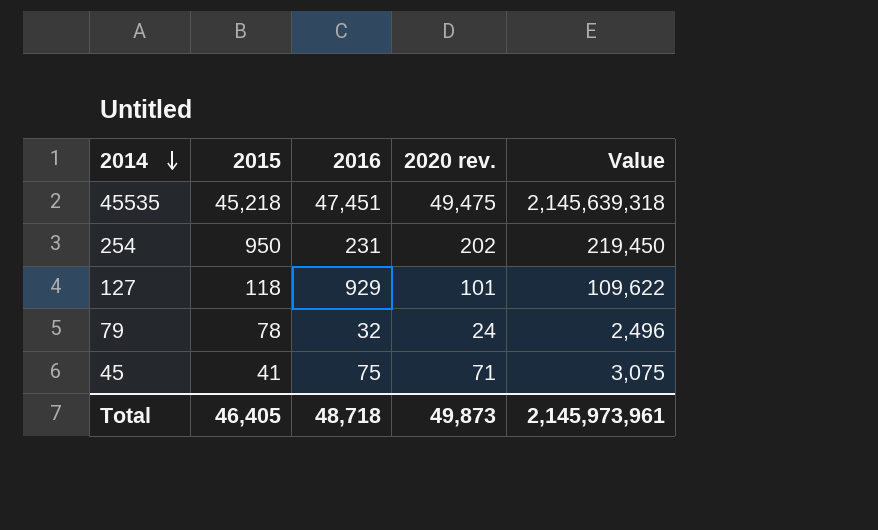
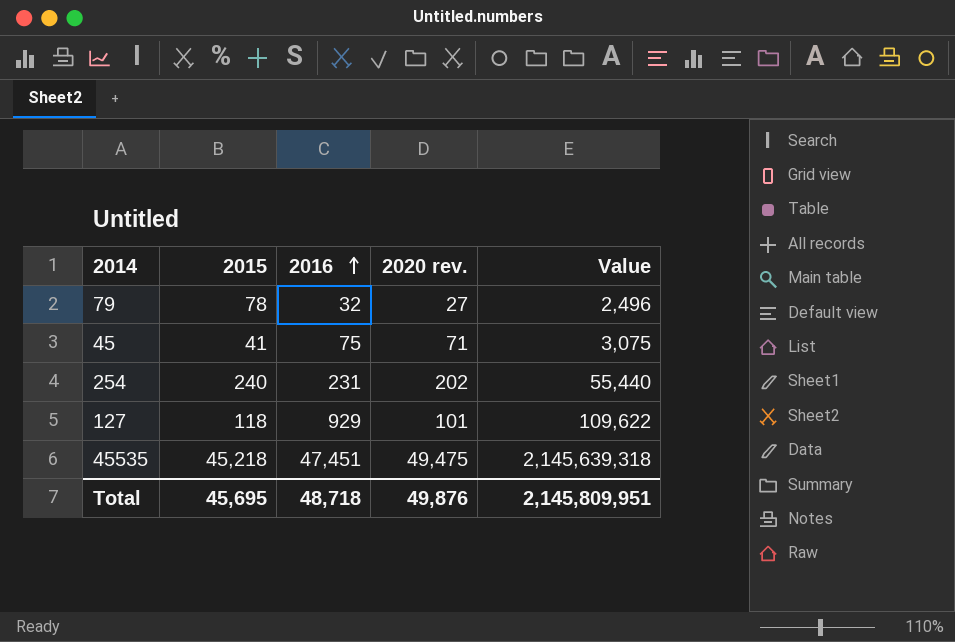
row order: 2014 descending -> 2016 ascending
79 | 2020 rev.: 24 -> 27
254 | 2015: 950 -> 240
254 | Value: 219,450 -> 55,440
Total | 2015: 46,405 -> 45,695
Total | 2020 rev.: 49,873 -> 49,876
Total | Value: 2,145,973,961 -> 2,145,809,951

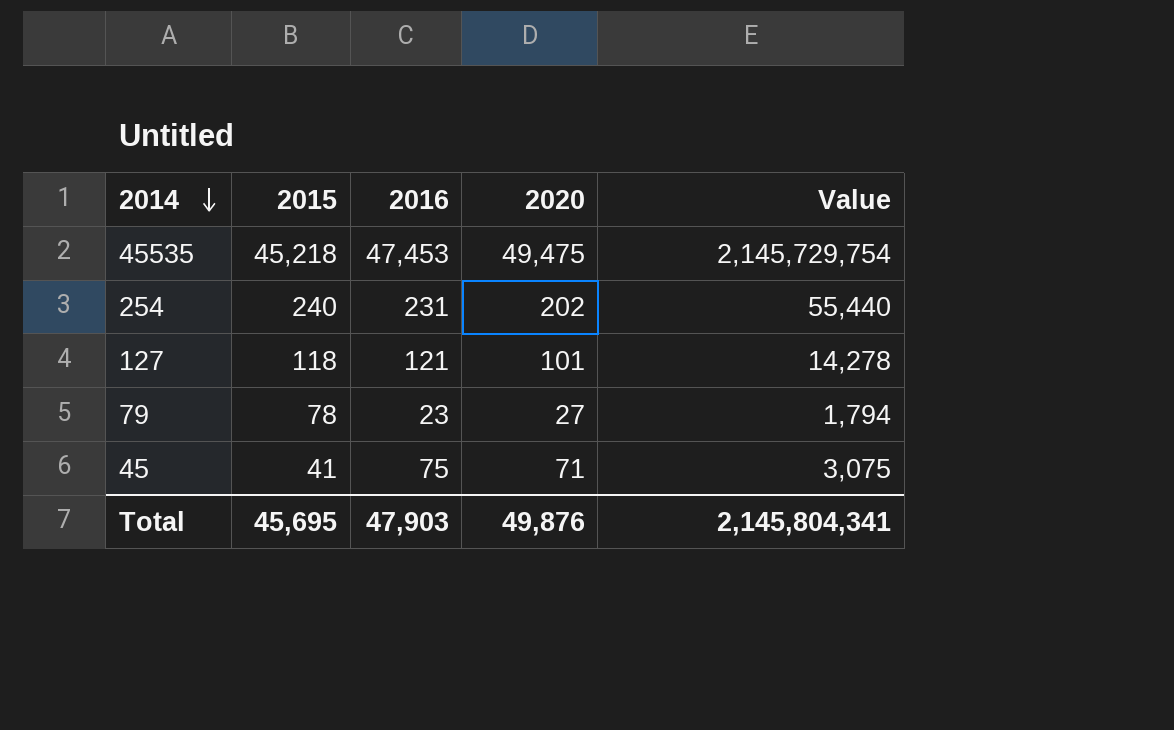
row order: 2016 ascending -> 2014 descending
column name: 2020 rev. -> 2020
45535 | 2016: 47,451 -> 47,453
45535 | Value: 2,145,639,318 -> 2,145,729,754
127 | 2016: 929 -> 121
127 | Value: 109,622 -> 14,278
79 | 2016: 32 -> 23
79 | Value: 2,496 -> 1,794
Total | 2016: 48,718 -> 47,903
Total | Value: 2,145,809,951 -> 2,145,804,341

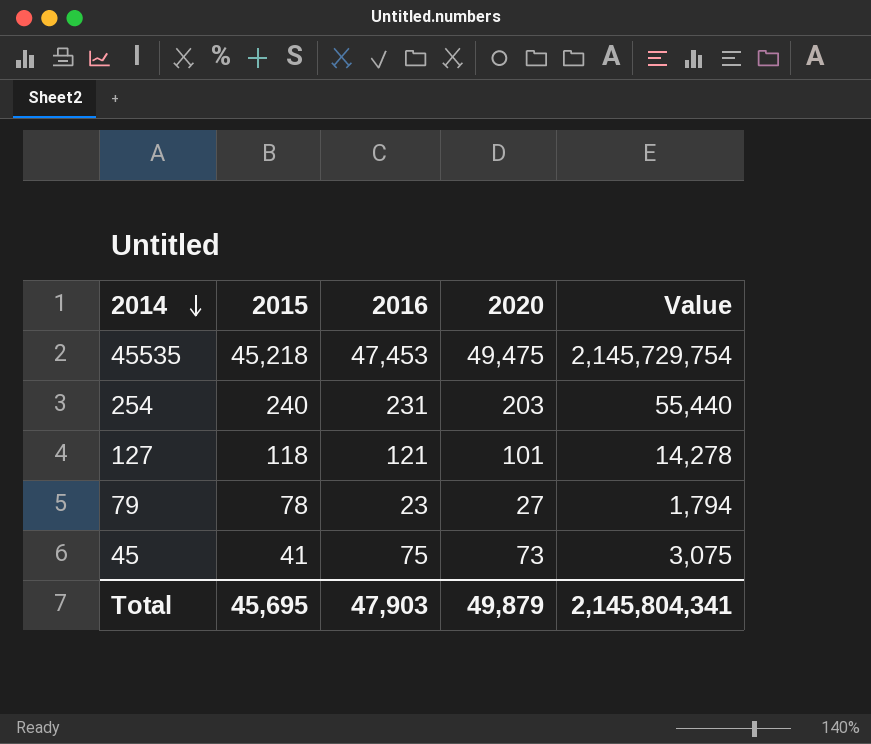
254 | 2020: 202 -> 203
45 | 2020: 71 -> 73
Total | 2020: 49,876 -> 49,879

